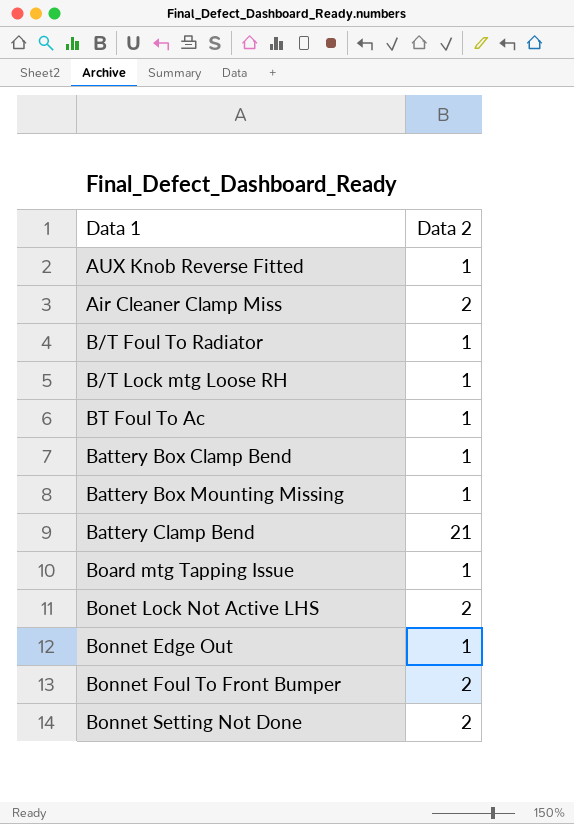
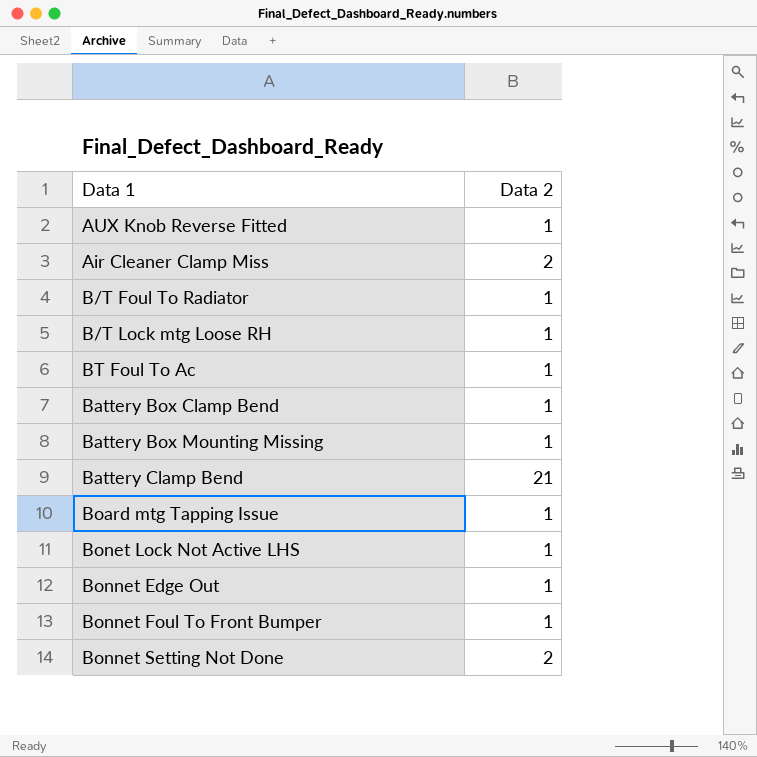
Bonet Lock Not Active LHS | Data 2: 2 -> 1
Bonnet Foul To Front Bumper | Data 2: 2 -> 1

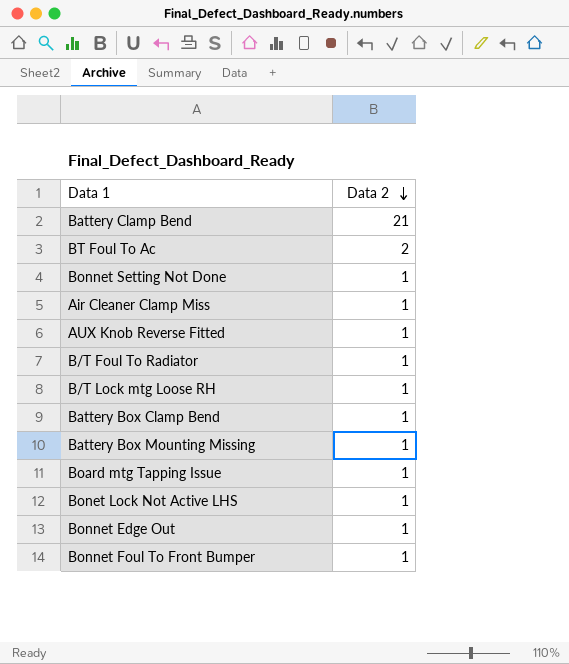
row order: none -> Data 2 descending
BT Foul To Ac | Data 2: 1 -> 2
Bonnet Setting Not Done | Data 2: 2 -> 1
Air Cleaner Clamp Miss | Data 2: 2 -> 1

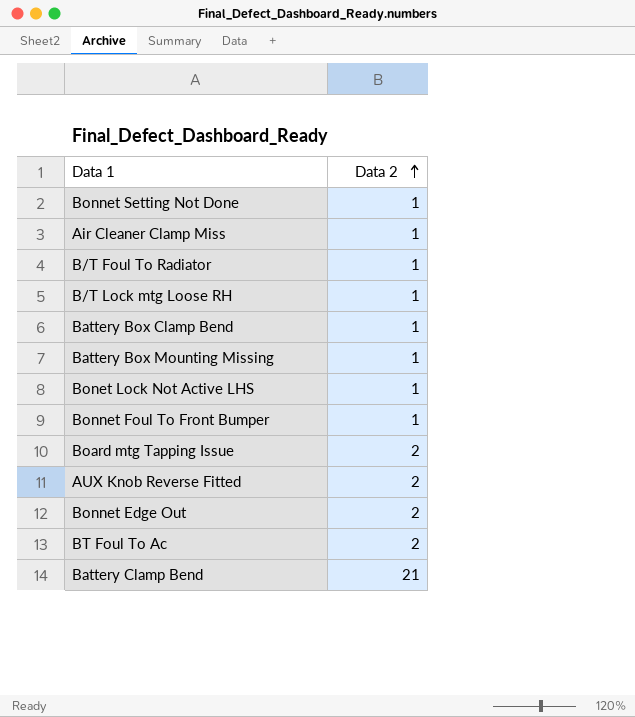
row order: Data 2 descending -> Data 2 ascending
Board mtg Tapping Issue | Data 2: 1 -> 2
AUX Knob Reverse Fitted | Data 2: 1 -> 2
Bonnet Edge Out | Data 2: 1 -> 2

